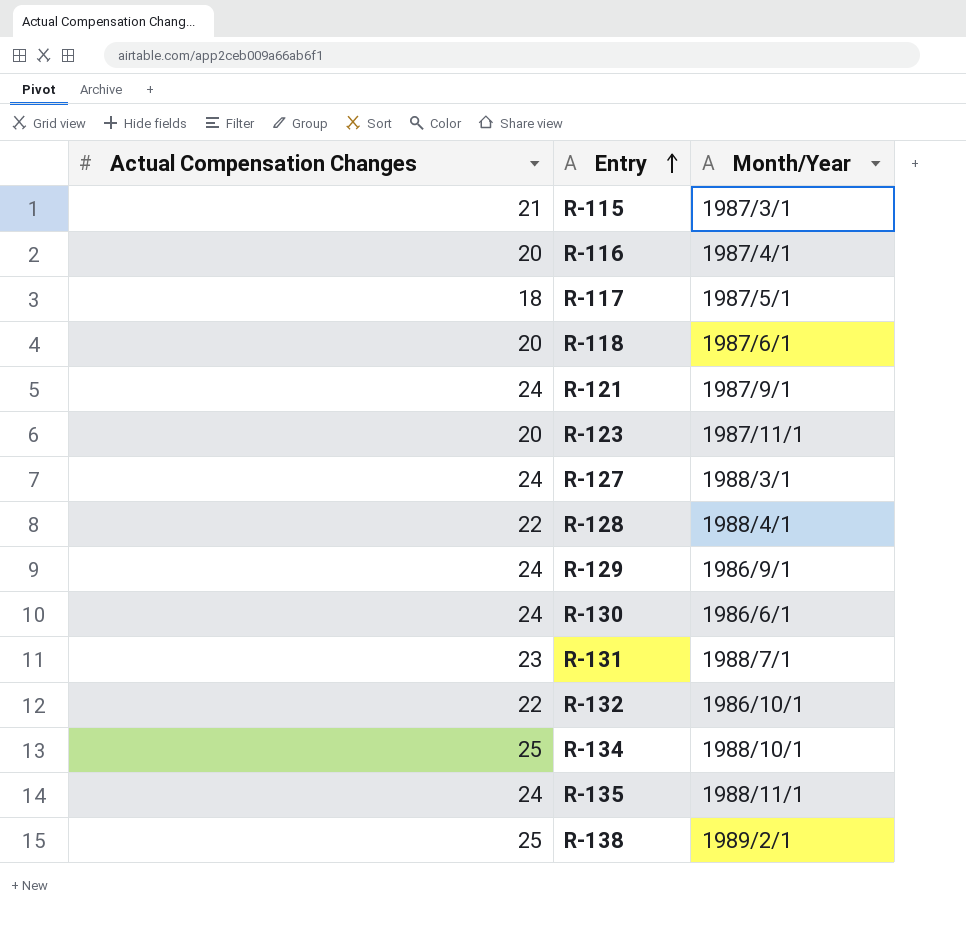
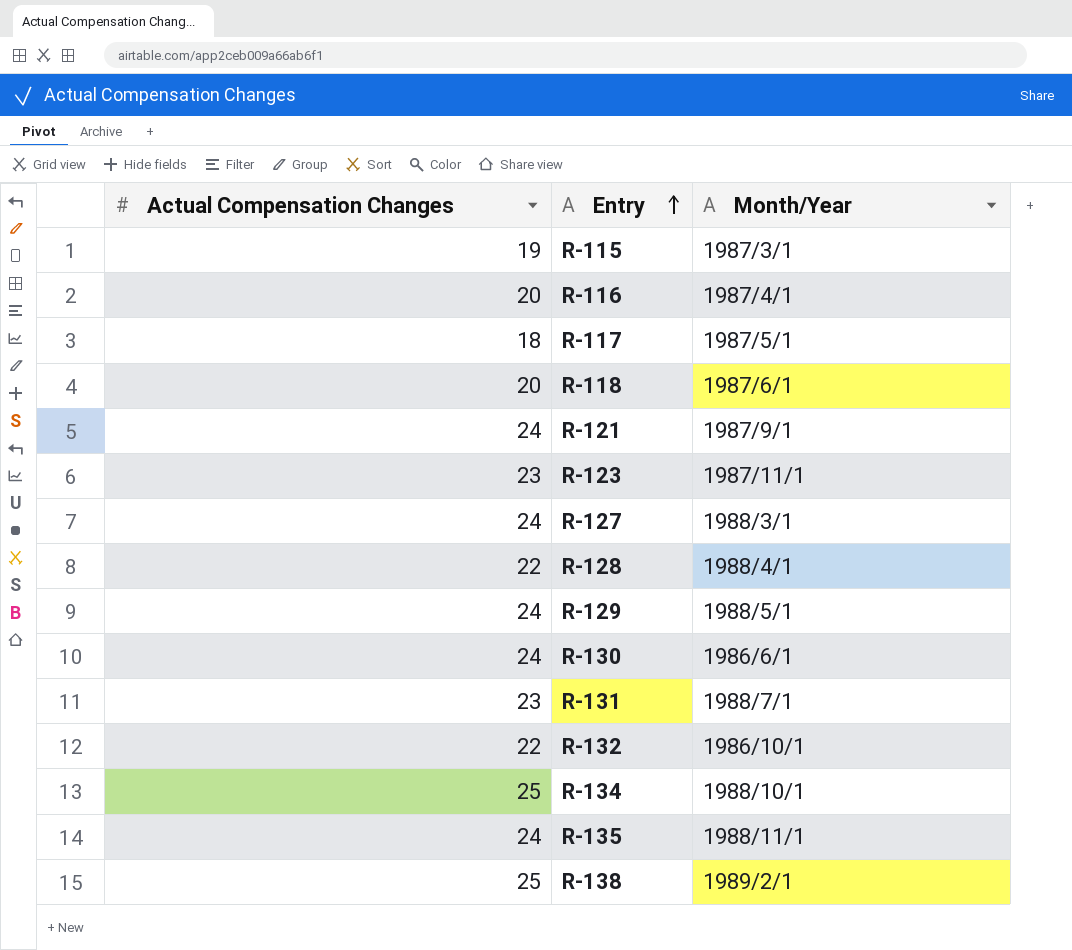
R-115 | Actual Compensation Changes: 21 -> 19
R-123 | Actual Compensation Changes: 20 -> 23
R-129 | Month/Year: 1986/9/1 -> 1988/5/1

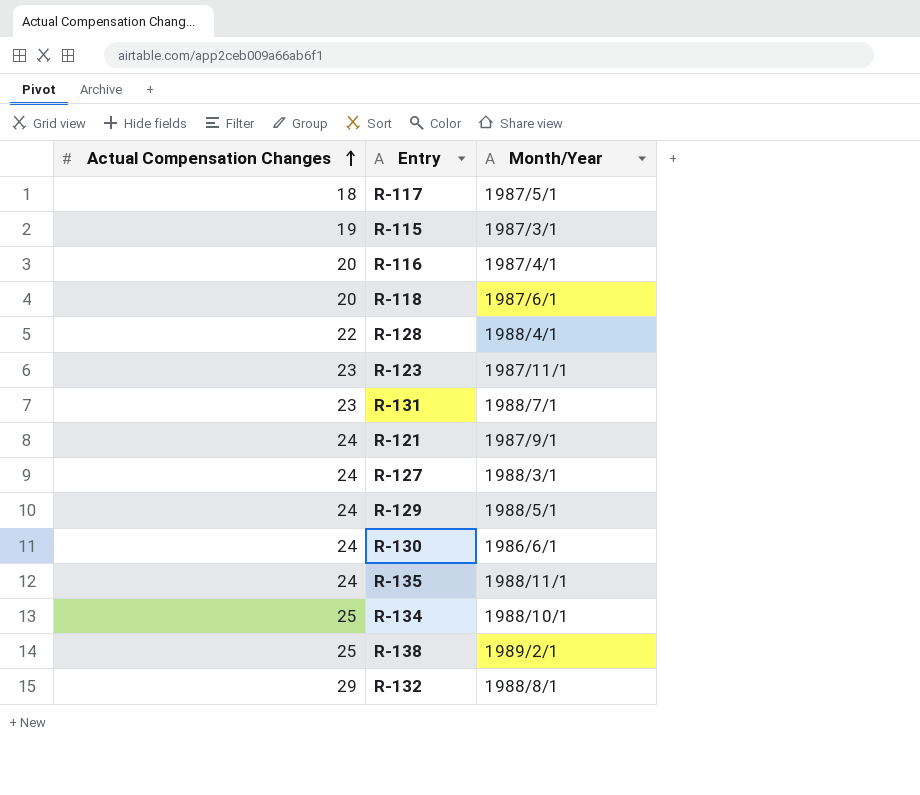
row order: Entry ascending -> Actual Compensation Changes ascending
R-132 | Actual Compensation Changes: 22 -> 29
R-132 | Month/Year: 1986/10/1 -> 1988/8/1

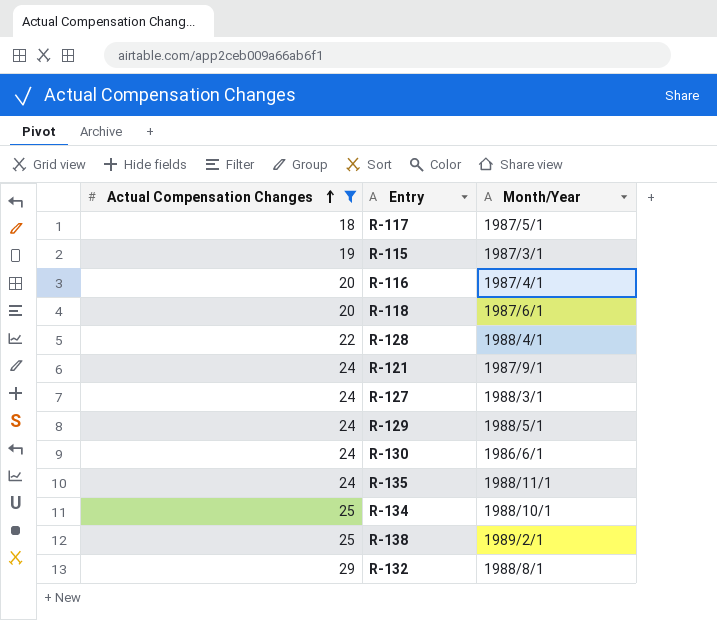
filter: none -> Actual Compensation Changes != 23

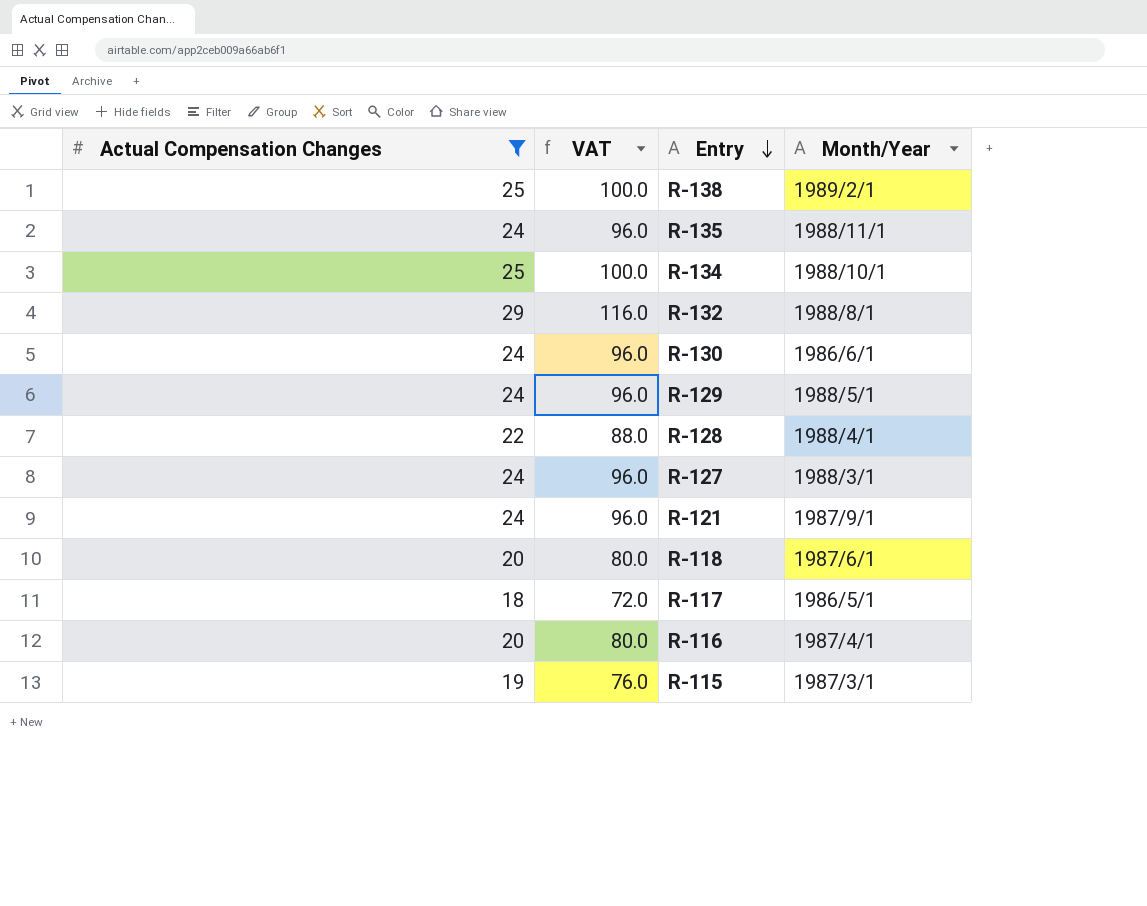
row order: Actual Compensation Changes ascending -> Entry descending
column VAT | formula: none -> [Actual Compensation Changes] * 4
R-117 | Month/Year: 1987/5/1 -> 1986/5/1

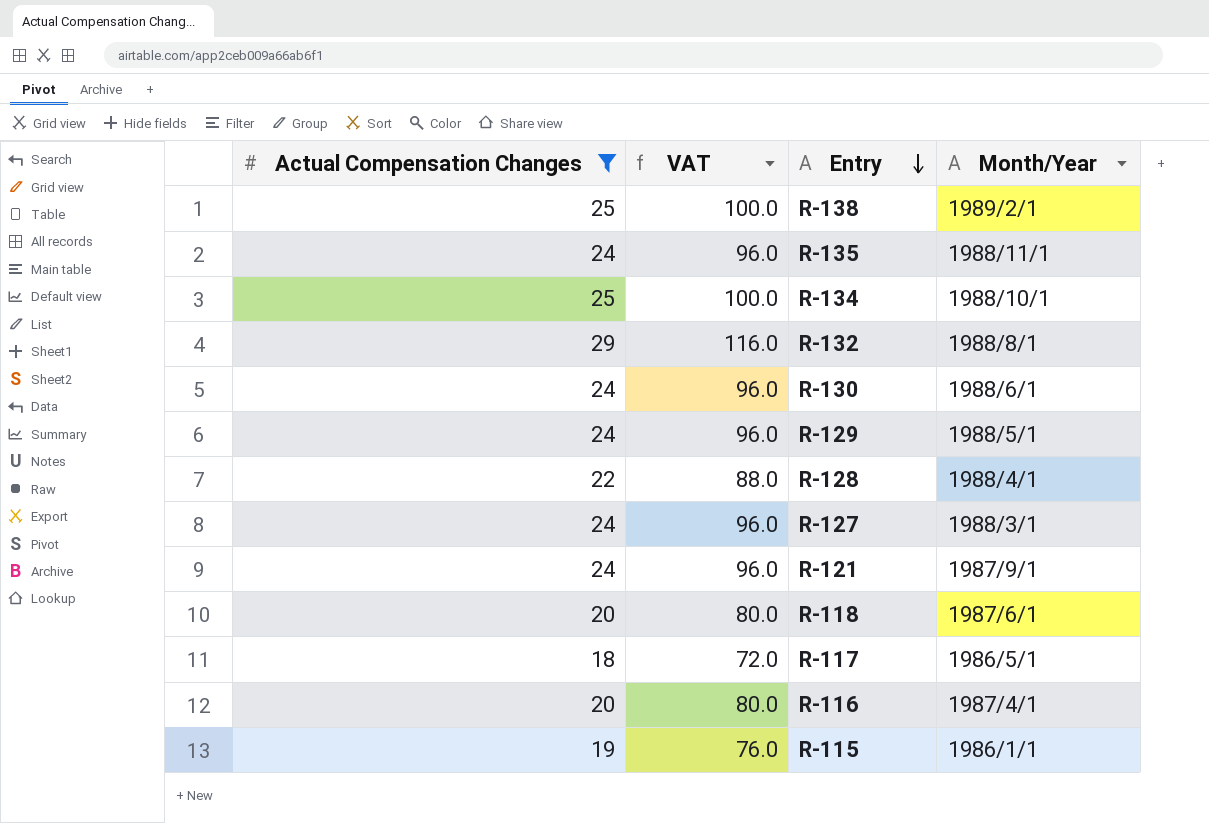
R-130 | Month/Year: 1986/6/1 -> 1988/6/1
R-115 | Month/Year: 1987/3/1 -> 1986/1/1

